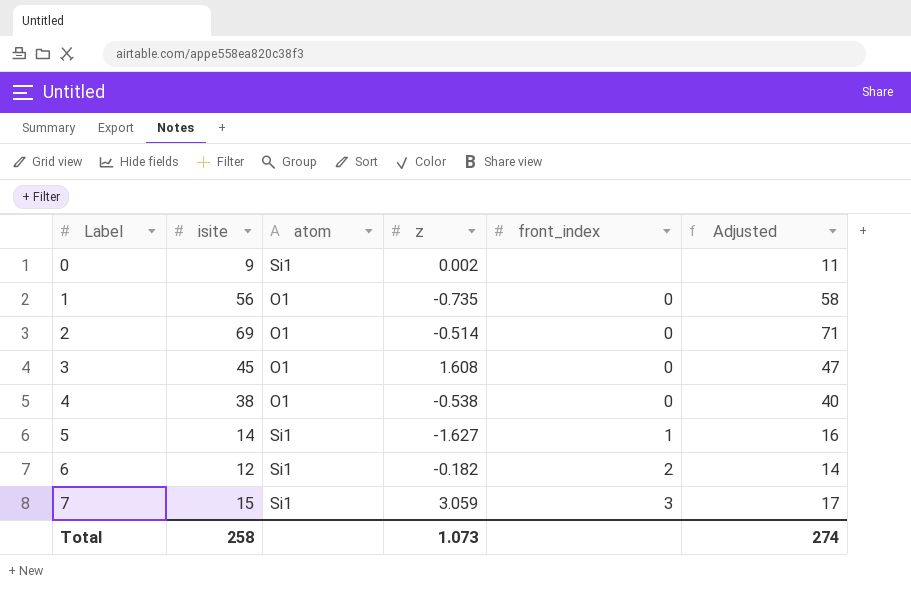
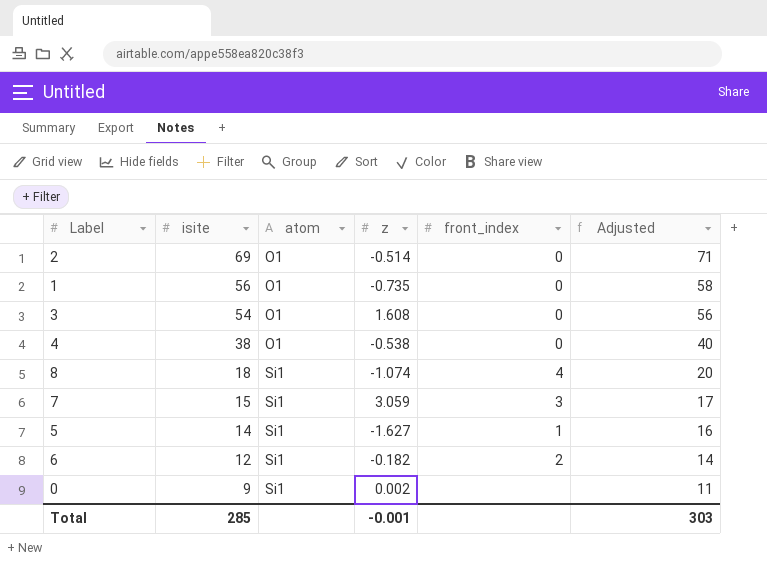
row order: Label ascending -> isite descending
3 | isite: 45 -> 54
3 | Adjusted: 47 -> 56
row 8: none -> 18 | Si1 | -1.074 | 4 | 20
Total | isite: 258 -> 285
Total | z: 1.073 -> -0.001
Total | Adjusted: 274 -> 303

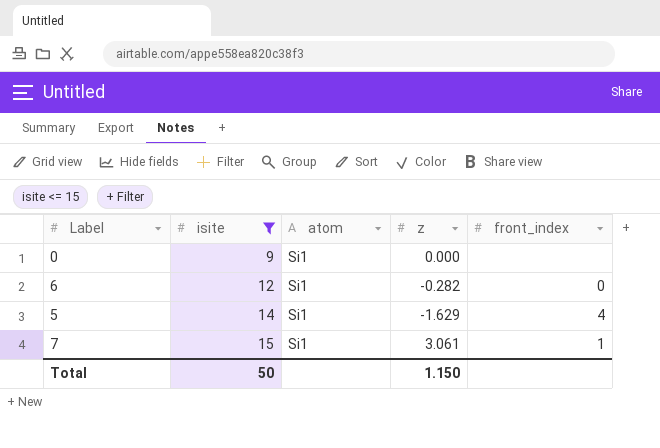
filter: none -> isite <= 15
row order: isite descending -> isite ascending
column Adjusted | formula: [isite] + 2 -> none
0 | z: 0.002 -> 0.000
6 | z: -0.182 -> -0.282
6 | front_index: 2 -> 0
5 | z: -1.627 -> -1.629
5 | front_index: 1 -> 4
7 | z: 3.059 -> 3.061
7 | front_index: 3 -> 1
Total | isite: 285 -> 50
Total | z: -0.001 -> 1.150

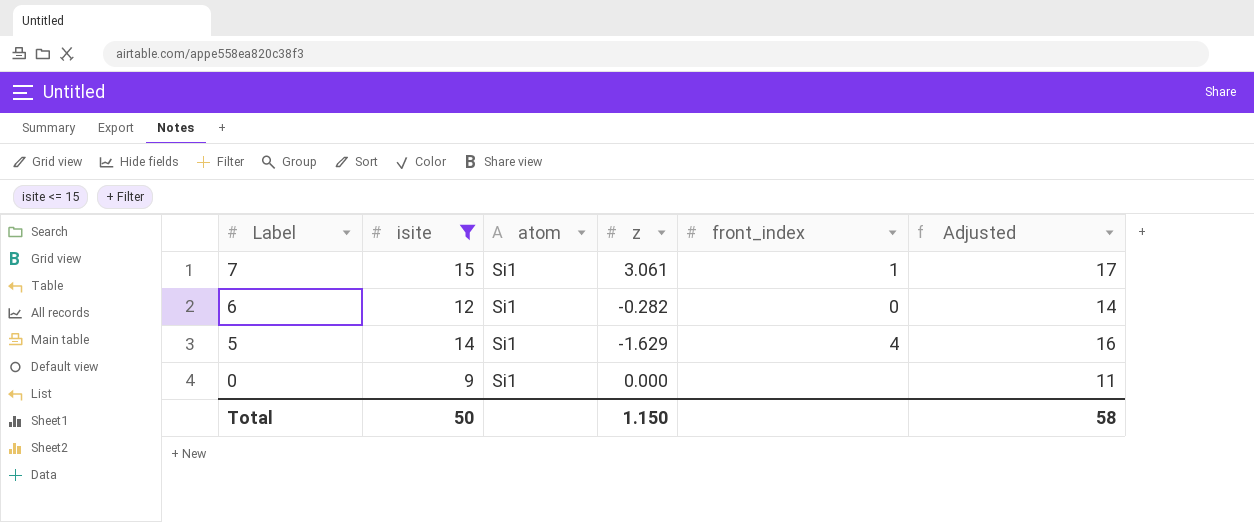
row order: isite ascending -> Label descending
column Adjusted | formula: none -> [isite] + 2

